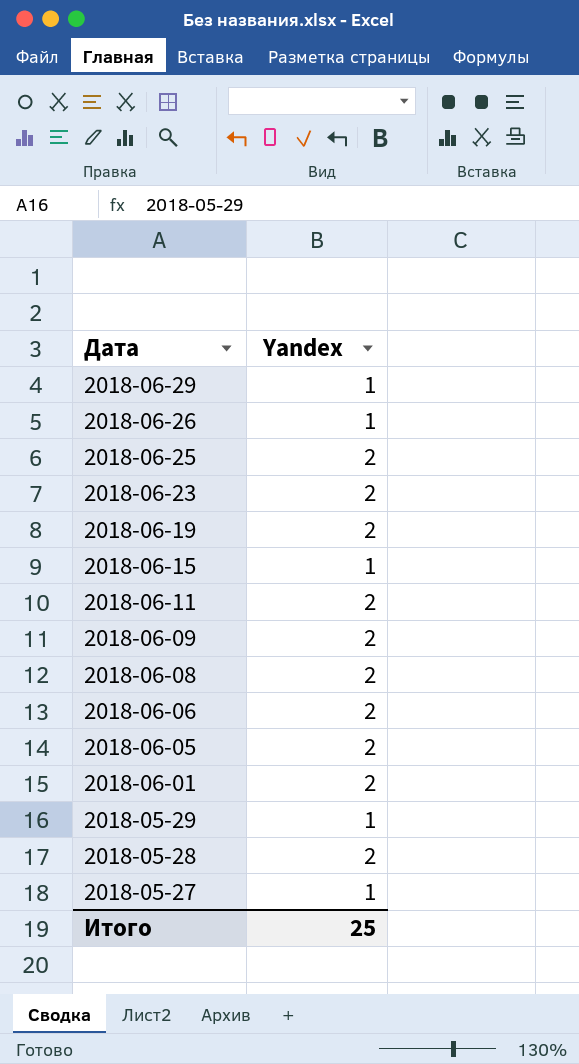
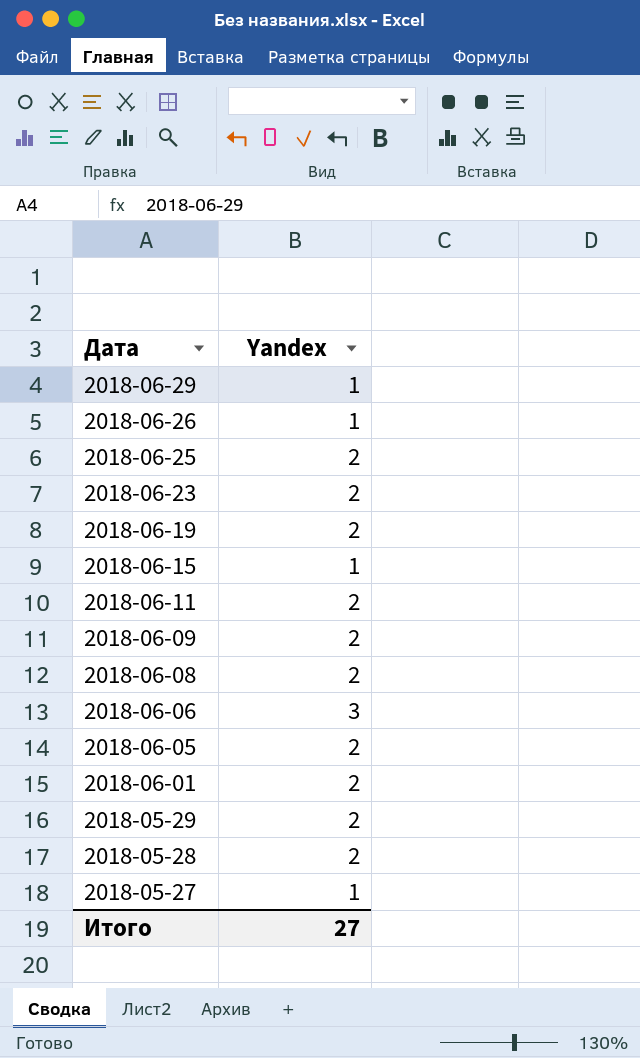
2018-06-06 | Yandex: 2 -> 3
2018-05-29 | Yandex: 1 -> 2
Итого | Yandex: 25 -> 27

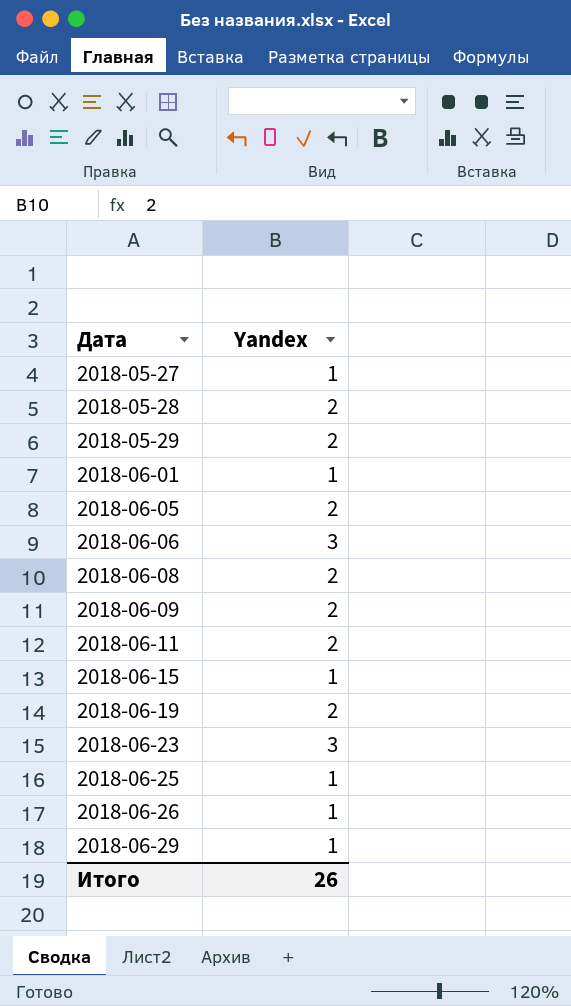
row order: Дата descending -> Дата ascending
2018-06-01 | Yandex: 2 -> 1
2018-06-23 | Yandex: 2 -> 3
2018-06-25 | Yandex: 2 -> 1
Итого | Yandex: 27 -> 26

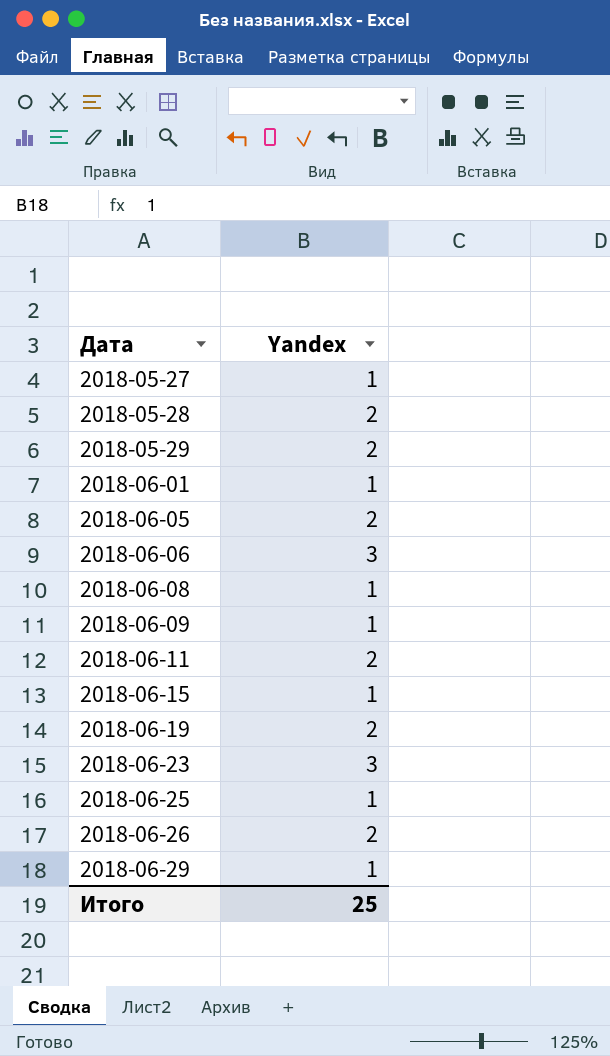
2018-06-08 | Yandex: 2 -> 1
2018-06-09 | Yandex: 2 -> 1
2018-06-26 | Yandex: 1 -> 2
Итого | Yandex: 26 -> 25

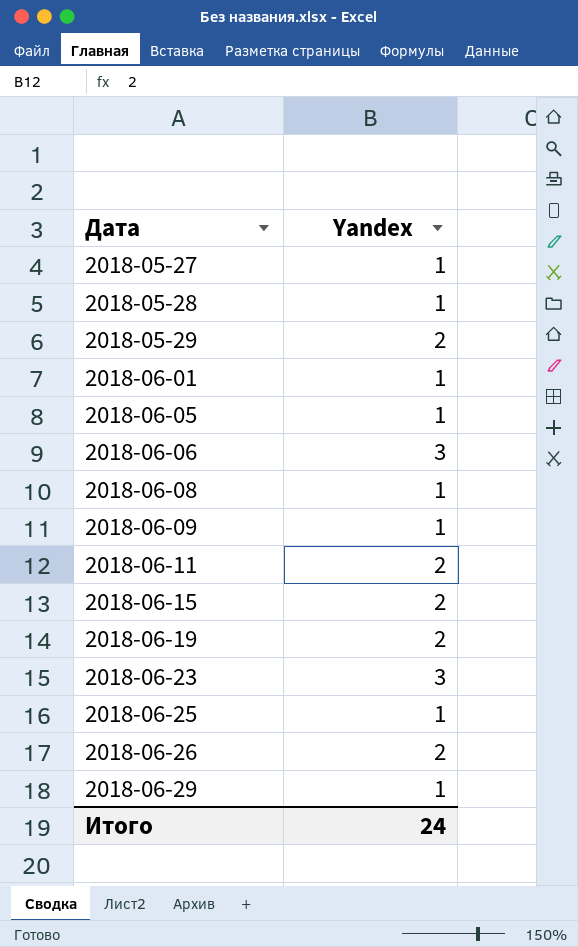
2018-05-28 | Yandex: 2 -> 1
2018-06-05 | Yandex: 2 -> 1
2018-06-15 | Yandex: 1 -> 2
Итого | Yandex: 25 -> 24

